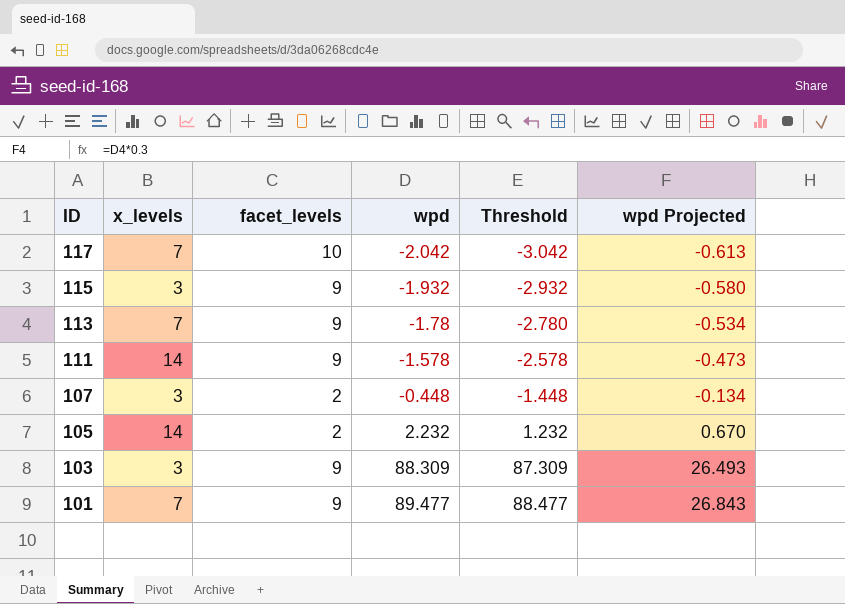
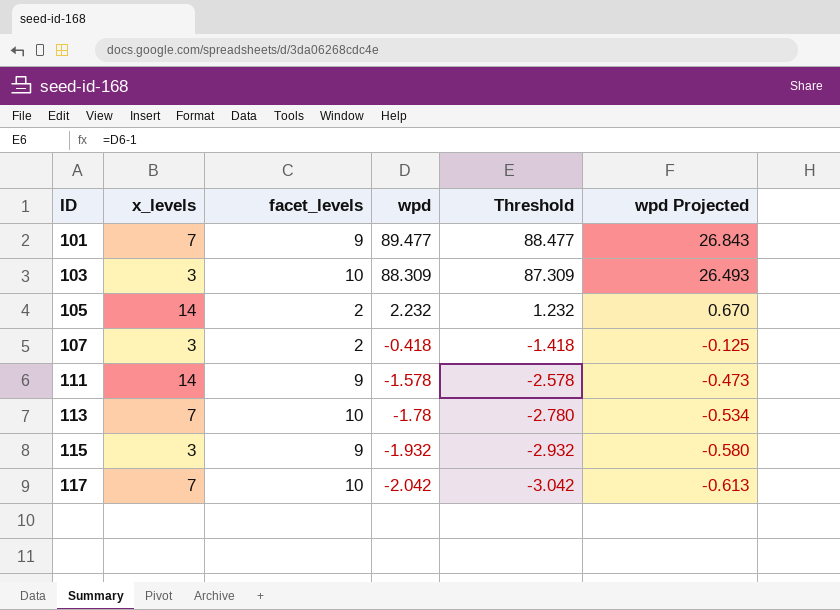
row order: ID descending -> ID ascending
103 | facet_levels: 9 -> 10
107 | wpd: -0.448 -> -0.418
107 | Threshold: -1.448 -> -1.418
107 | wpd Projected: -0.134 -> -0.125
113 | facet_levels: 9 -> 10

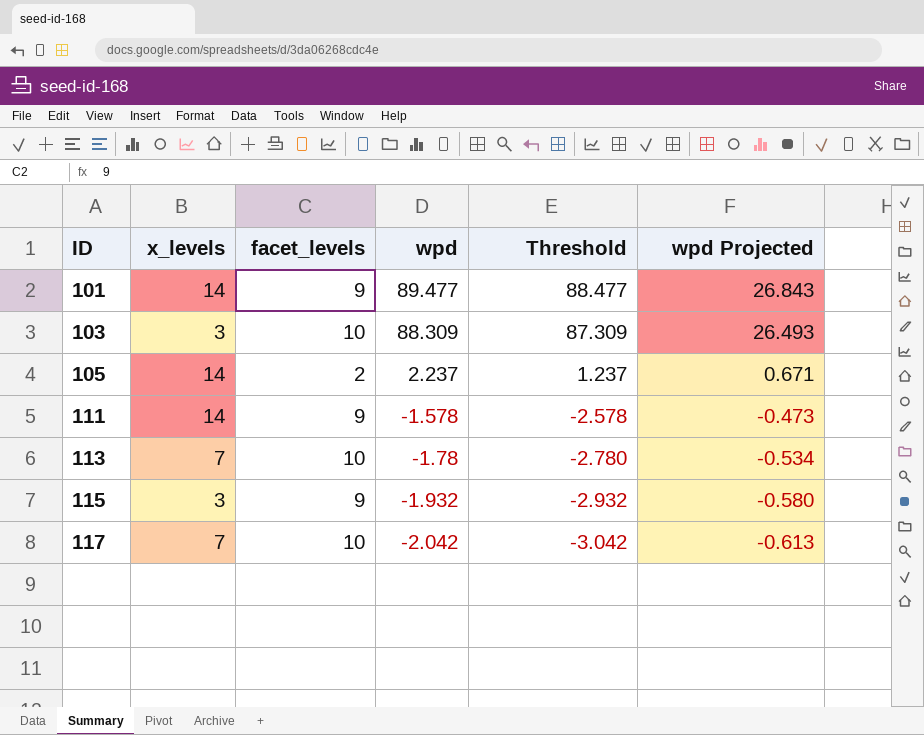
row 107: 3 | 2 | -0.418 | -1.418 | -0.125 -> none
101 | x_levels: 7 -> 14
105 | wpd: 2.232 -> 2.237
105 | Threshold: 1.232 -> 1.237
105 | wpd Projected: 0.670 -> 0.671

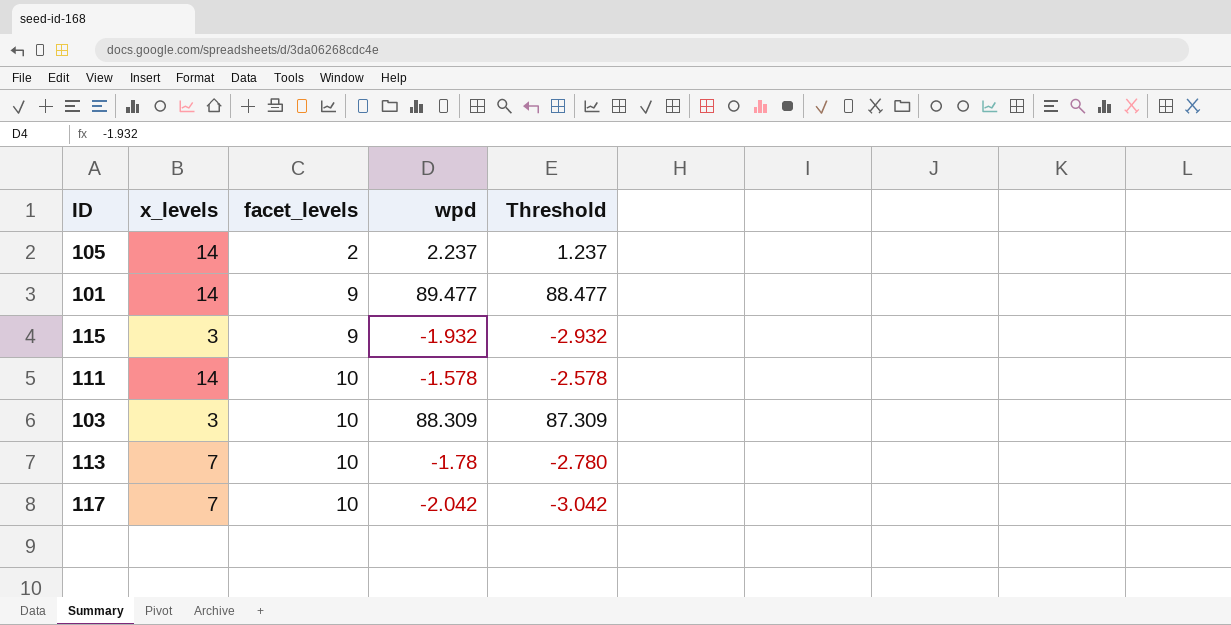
row order: ID ascending -> facet_levels ascending
column wpd Projected | formula: [wpd] * 0.3 -> none
111 | facet_levels: 9 -> 10

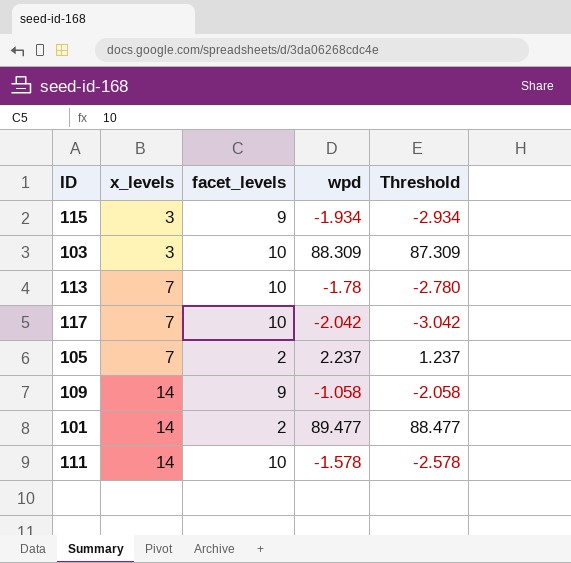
row order: facet_levels ascending -> x_levels ascending
115 | wpd: -1.932 -> -1.934
115 | Threshold: -2.932 -> -2.934
105 | x_levels: 14 -> 7
row 109: none -> 14 | 9 | -1.058 | -2.058
101 | facet_levels: 9 -> 2

